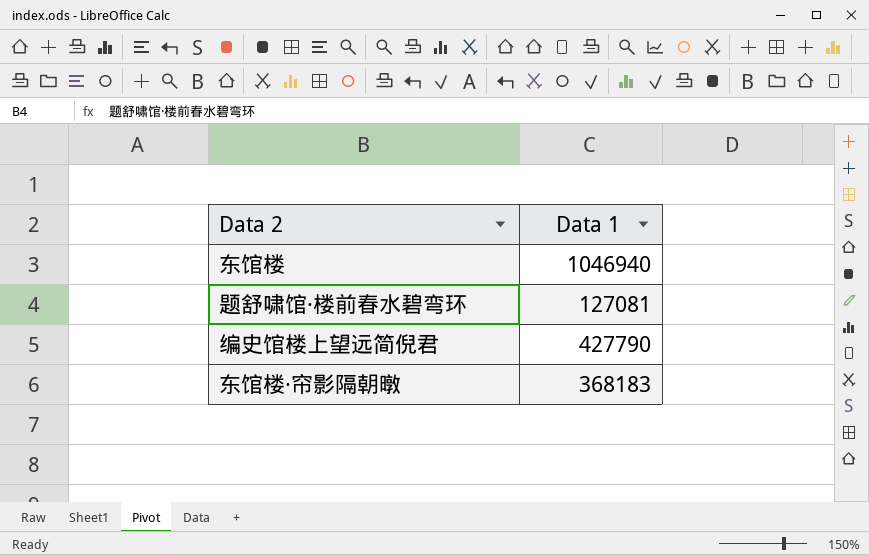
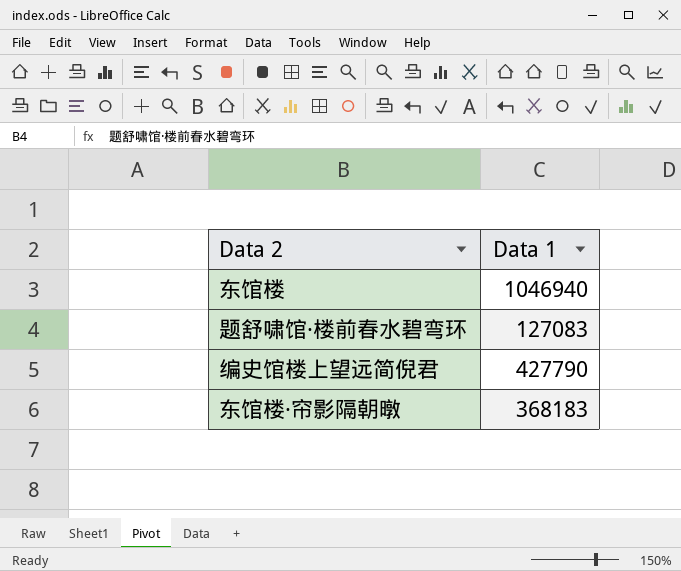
题舒啸馆·楼前春水碧弯环 | Data 1: 127081 -> 127083

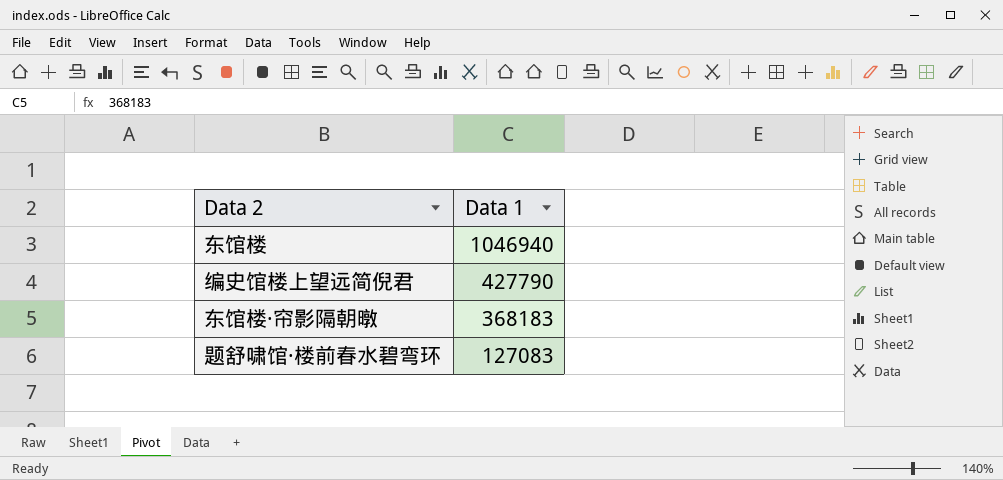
row order: none -> Data 1 descending

